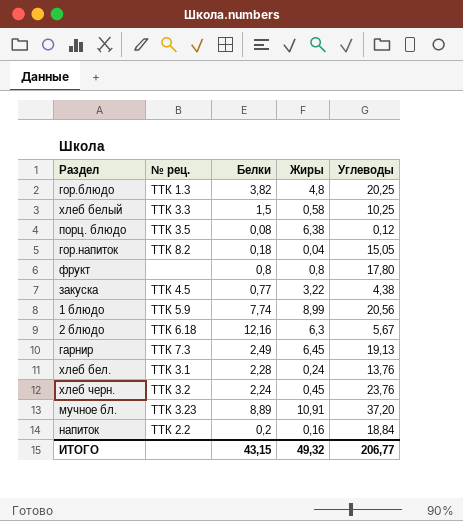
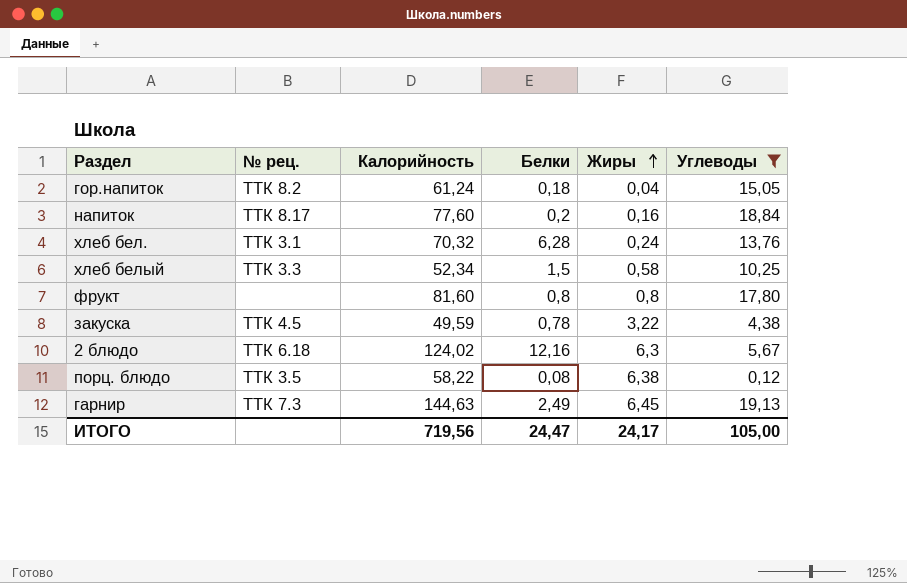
filter: none -> Углеводы <= 19,13
row order: none -> Жиры ascending
column Калорийность | position: none -> 3
напиток | № рец.: ТТК 2.2 -> ТТК 8.17
хлеб бел. | Белки: 2,28 -> 6,28
закуска | Белки: 0,77 -> 0,78
ИТОГО | Белки: 43,15 -> 24,47
ИТОГО | Жиры: 49,32 -> 24,17
ИТОГО | Углеводы: 206,77 -> 105,00

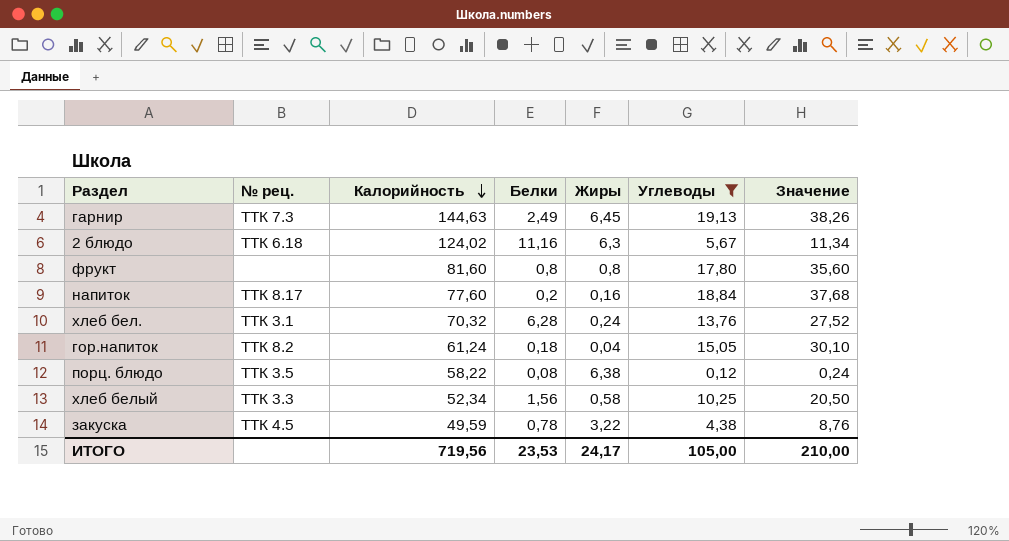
row order: Жиры ascending -> Калорийность descending
column Значение | formula: none -> [Углеводы] * 2
2 блюдо | Белки: 12,16 -> 11,16
хлеб белый | Белки: 1,5 -> 1,56
ИТОГО | Белки: 24,47 -> 23,53

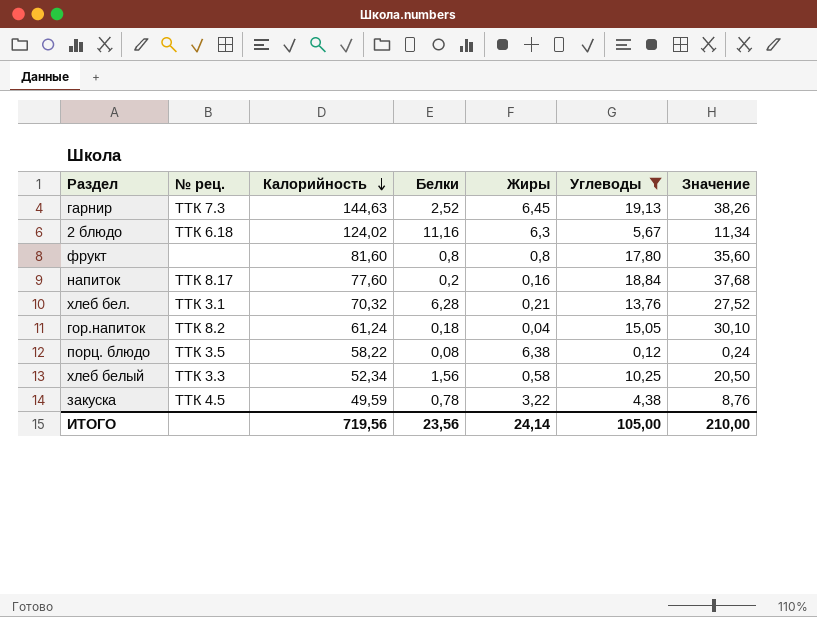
гарнир | Белки: 2,49 -> 2,52
хлеб бел. | Жиры: 0,24 -> 0,21
ИТОГО | Белки: 23,53 -> 23,56
ИТОГО | Жиры: 24,17 -> 24,14

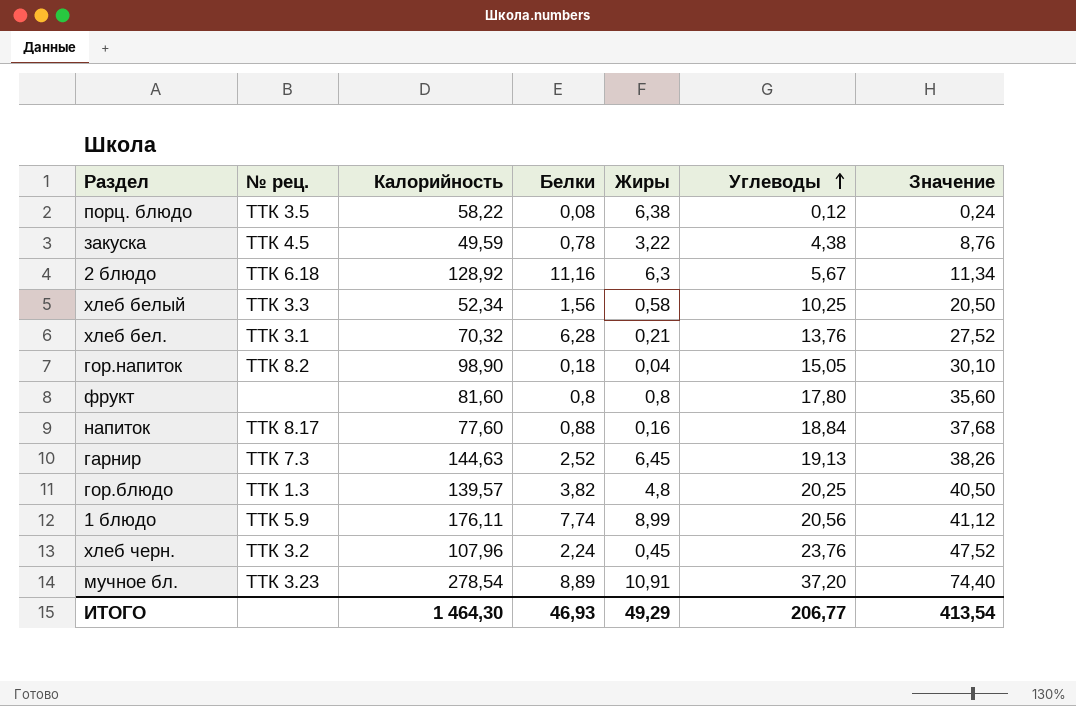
filter: Углеводы <= 19,13 -> none
row order: Калорийность descending -> Углеводы ascending
2 блюдо | Калорийность: 124,02 -> 128,92
гор.напиток | Калорийность: 61,24 -> 98,90
напиток | Белки: 0,2 -> 0,88
ИТОГО | Калорийность: 719,56 -> 1 464,30
ИТОГО | Белки: 23,56 -> 46,93
ИТОГО | Жиры: 24,14 -> 49,29
ИТОГО | Углеводы: 105,00 -> 206,77
ИТОГО | Значение: 210,00 -> 413,54

